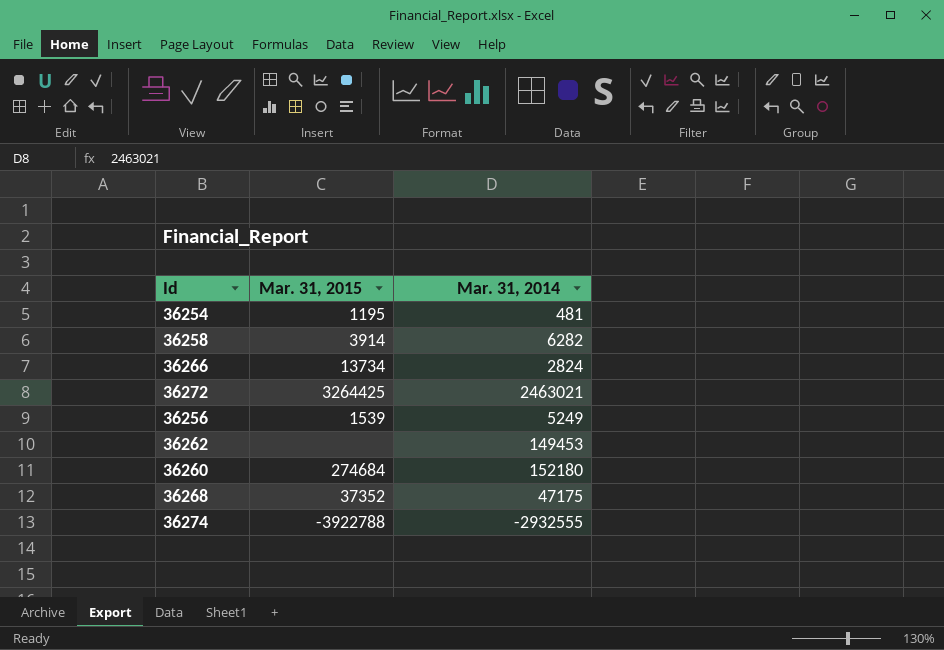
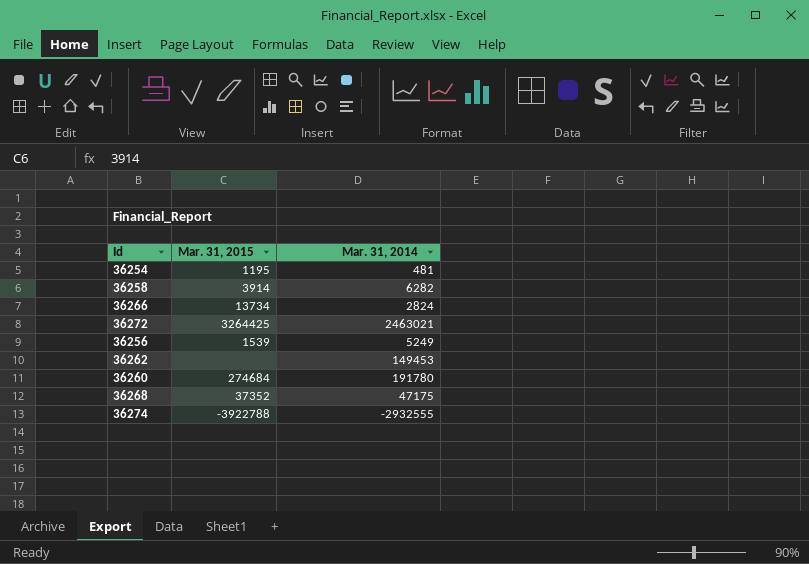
36260 | Mar. 31, 2014: 152180 -> 191780

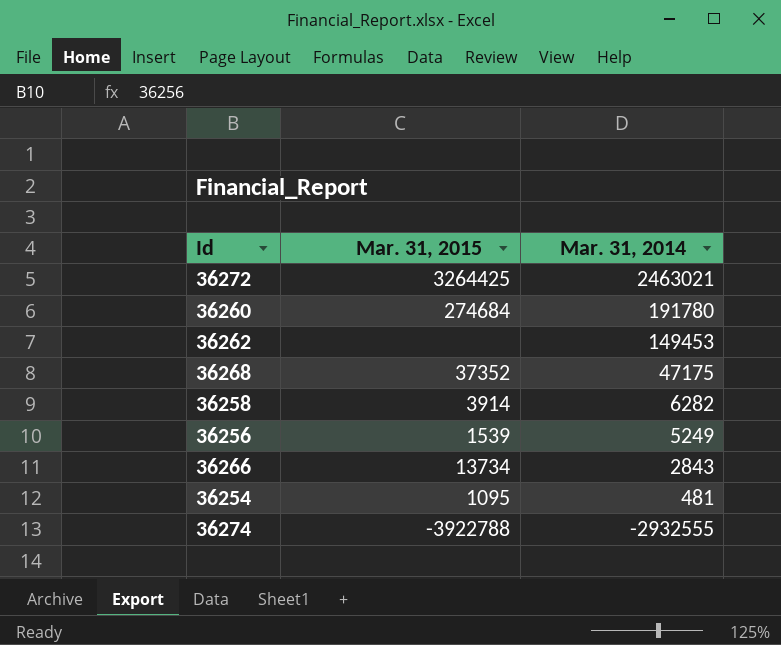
row order: none -> Mar. 31, 2014 descending
36266 | Mar. 31, 2014: 2824 -> 2843
36254 | Mar. 31, 2015: 1195 -> 1095

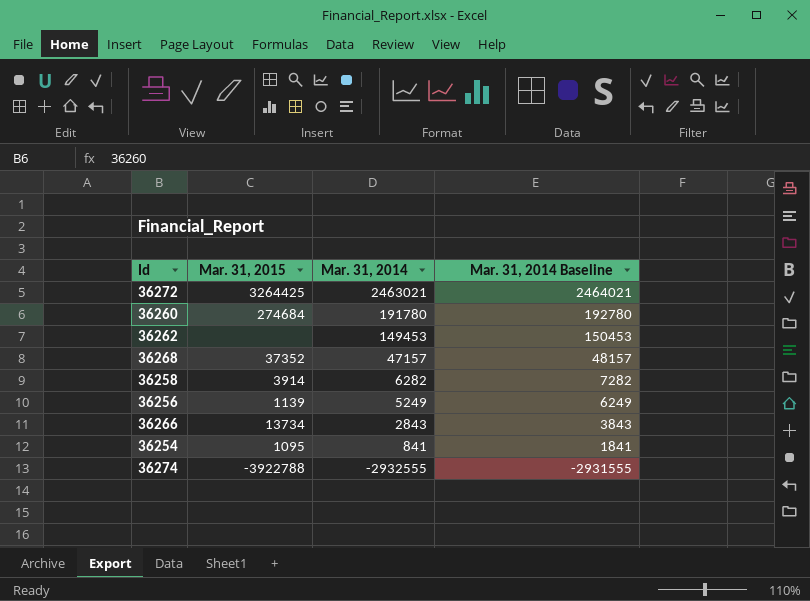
column Mar. 31, 2014 Baseline | formula: none -> [Mar. 31, 2014] + 1000
36268 | Mar. 31, 2014: 47175 -> 47157
36256 | Mar. 31, 2015: 1539 -> 1139
36254 | Mar. 31, 2014: 481 -> 841

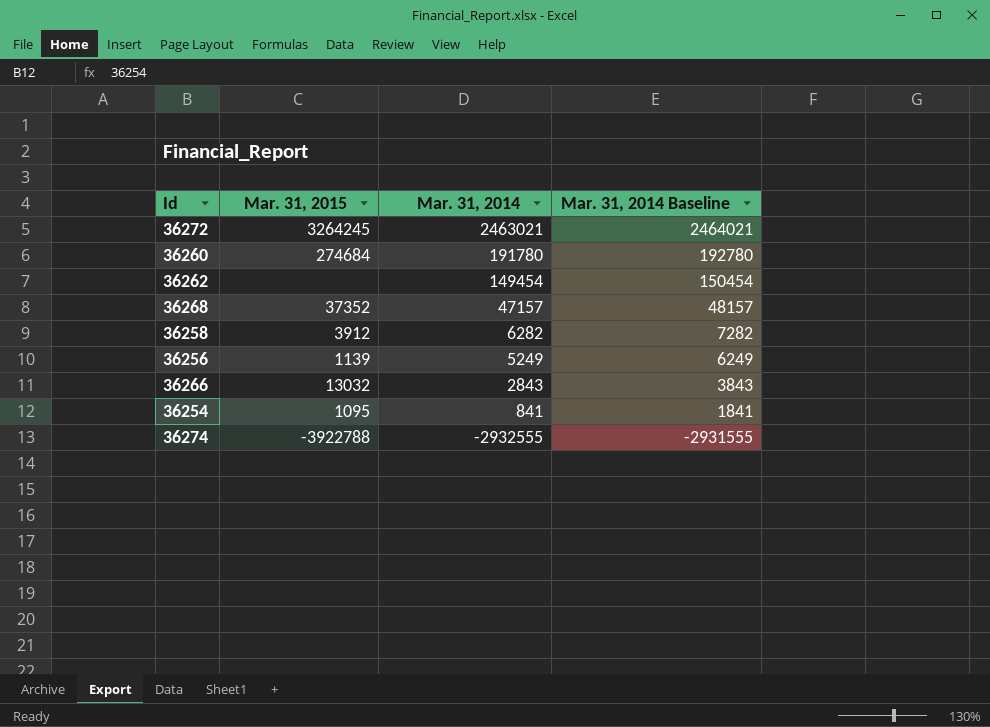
36272 | Mar. 31, 2015: 3264425 -> 3264245
36262 | Mar. 31, 2014: 149453 -> 149454
36262 | Mar. 31, 2014 Baseline: 150453 -> 150454
36258 | Mar. 31, 2015: 3914 -> 3912
36266 | Mar. 31, 2015: 13734 -> 13032

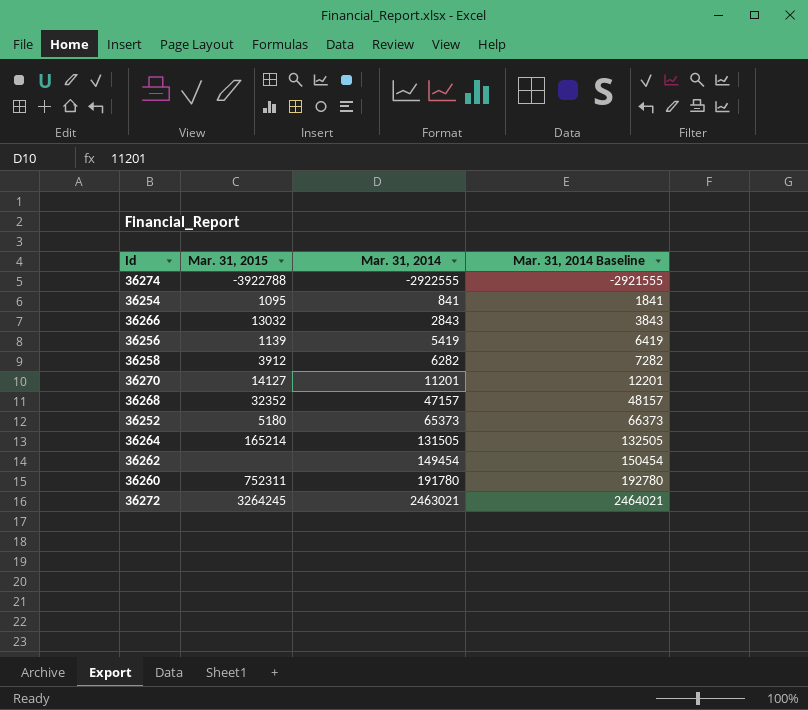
row order: Mar. 31, 2014 descending -> Mar. 31, 2014 ascending
36274 | Mar. 31, 2014: -2932555 -> -2922555
36274 | Mar. 31, 2014 Baseline: -2931555 -> -2921555
36256 | Mar. 31, 2014: 5249 -> 5419
36256 | Mar. 31, 2014 Baseline: 6249 -> 6419
row 36270: none -> 14127 | 11201 | 12201
36268 | Mar. 31, 2015: 37352 -> 32352
row 36252: none -> 5180 | 65373 | 66373
row 36264: none -> 165214 | 131505 | 132505
36260 | Mar. 31, 2015: 274684 -> 752311

